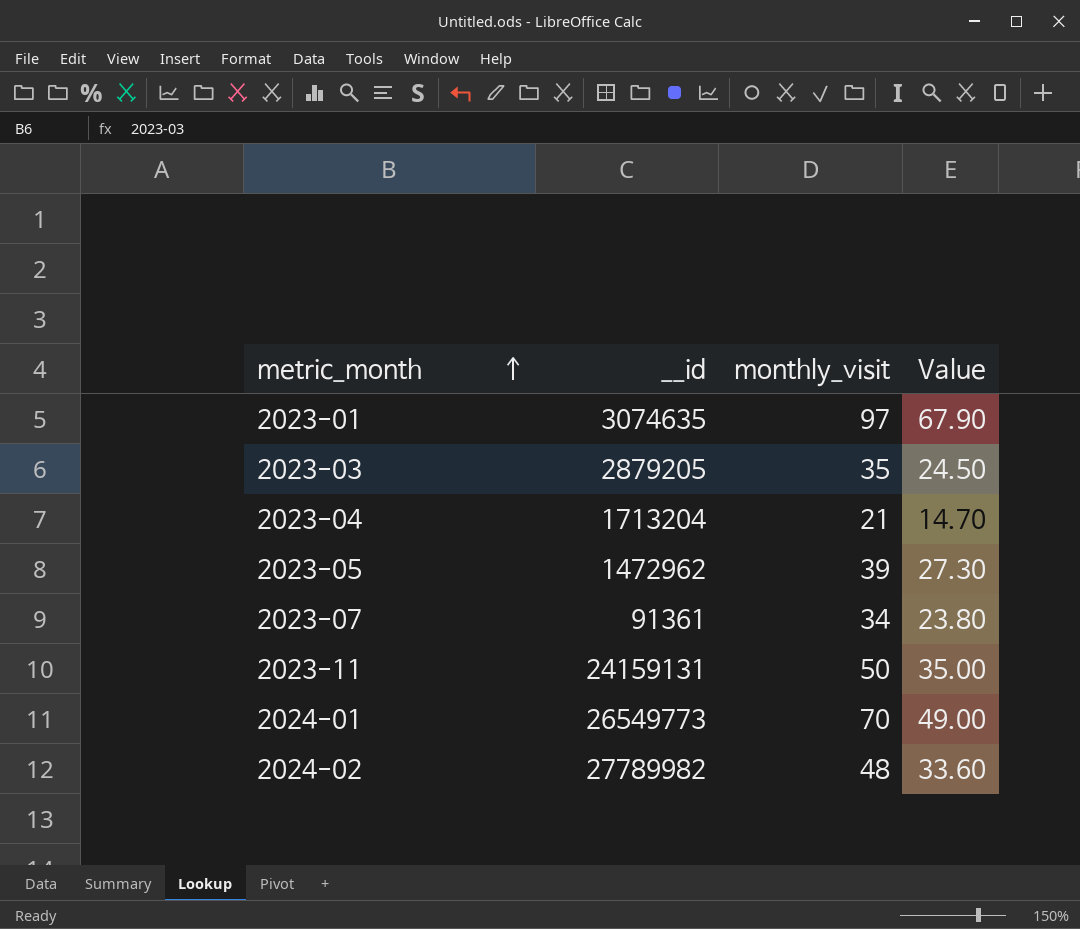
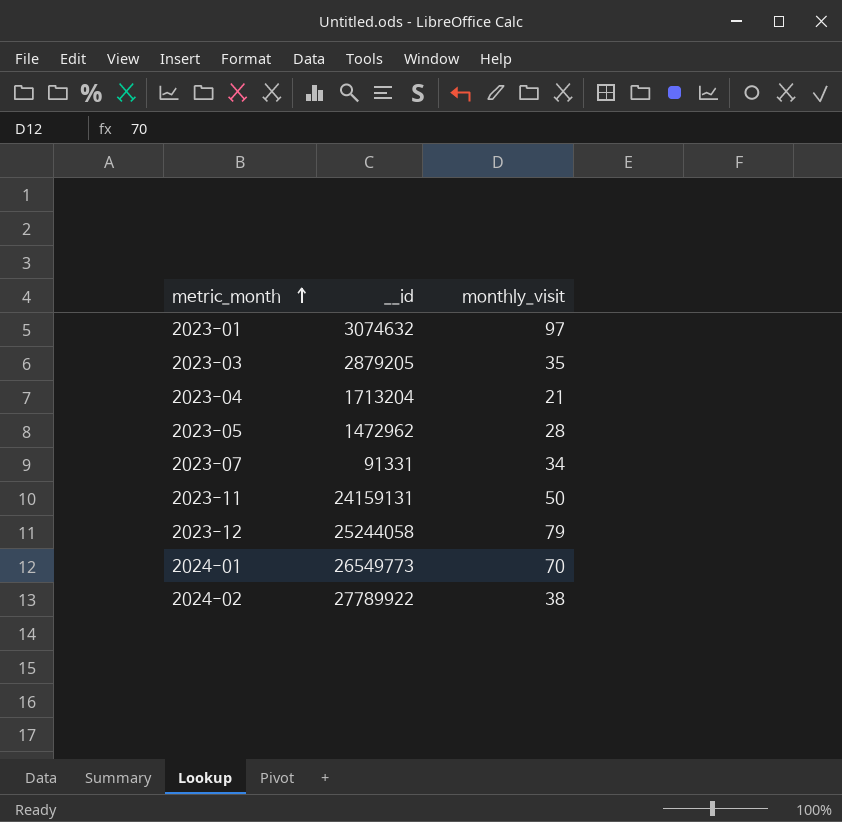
column Value | formula: [monthly_visit] * 0.7 -> none
2023-01 | __id: 3074635 -> 3074632
2023-05 | monthly_visit: 39 -> 28
2023-07 | __id: 91361 -> 91331
row 2023-12: none -> 25244058 | 79
2024-02 | __id: 27789982 -> 27789922
2024-02 | monthly_visit: 48 -> 38

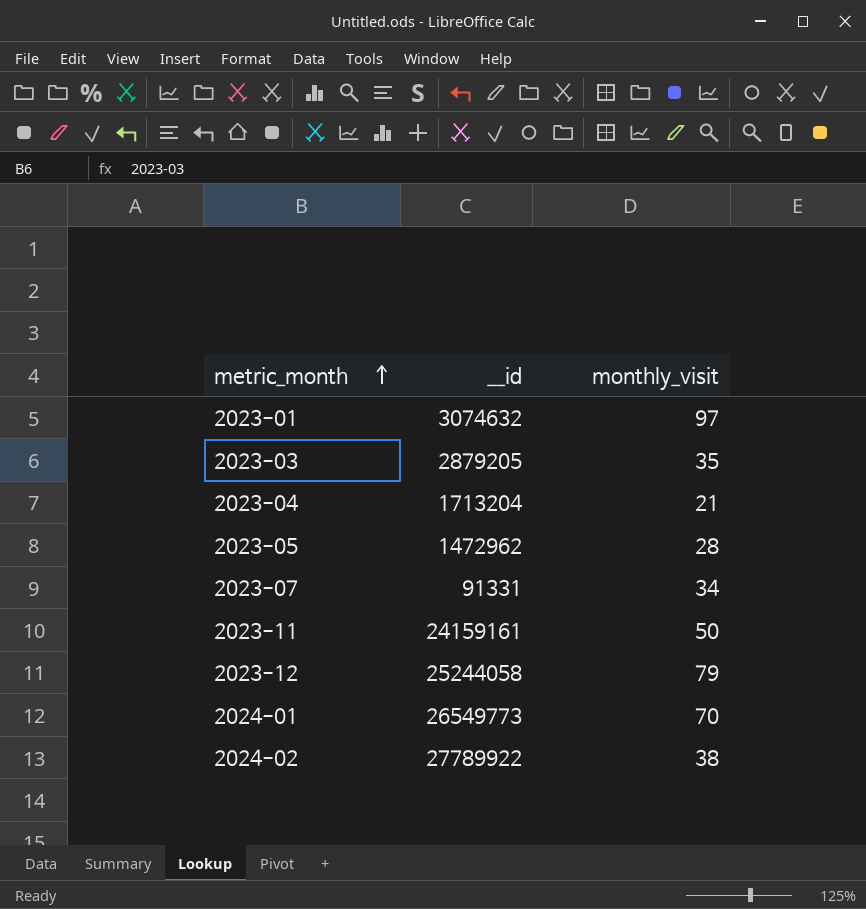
2023-11 | __id: 24159131 -> 24159161

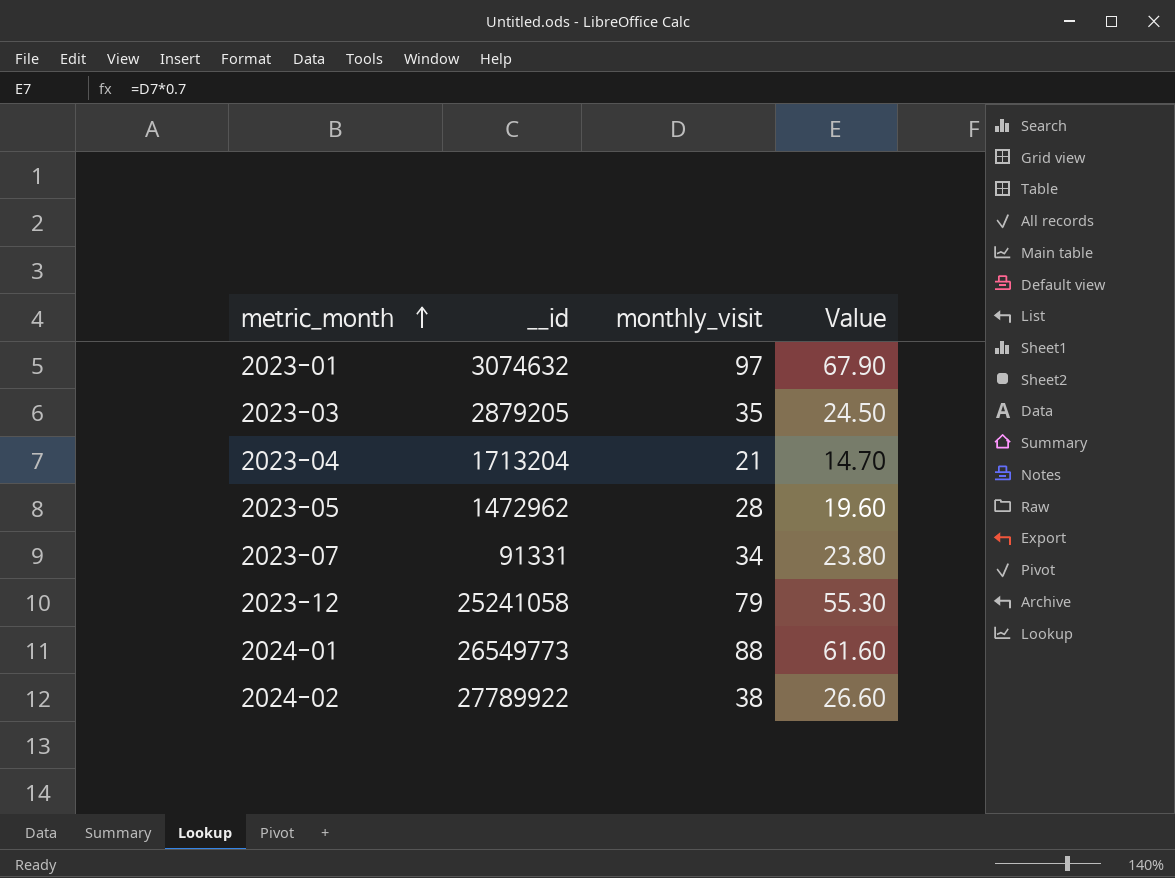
column Value | formula: none -> [monthly_visit] * 0.7
row 2023-11: 24159161 | 50 -> none
2023-12 | __id: 25244058 -> 25241058
2024-01 | monthly_visit: 70 -> 88

